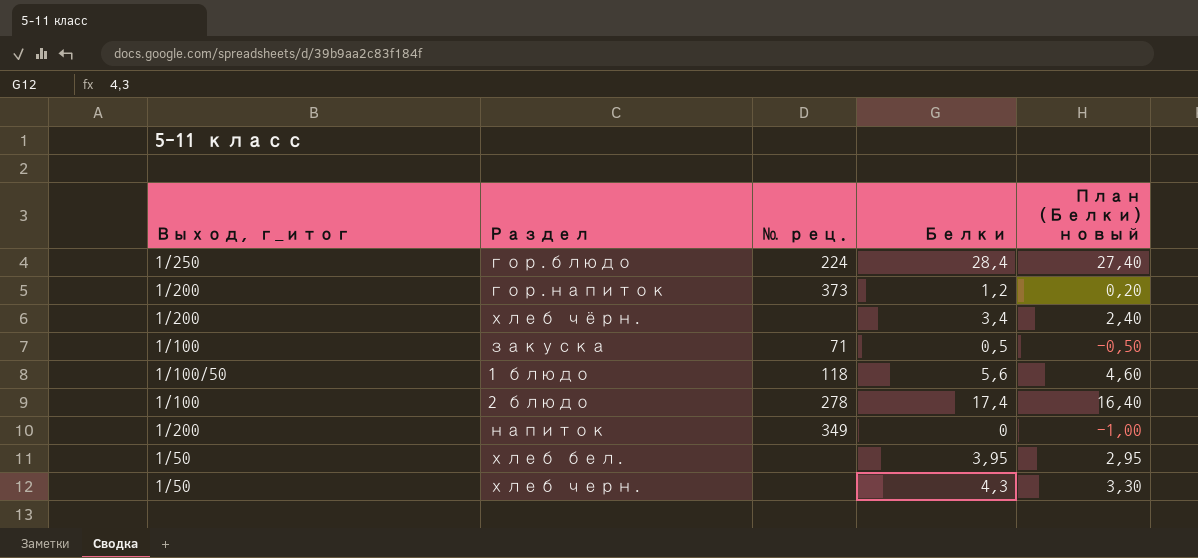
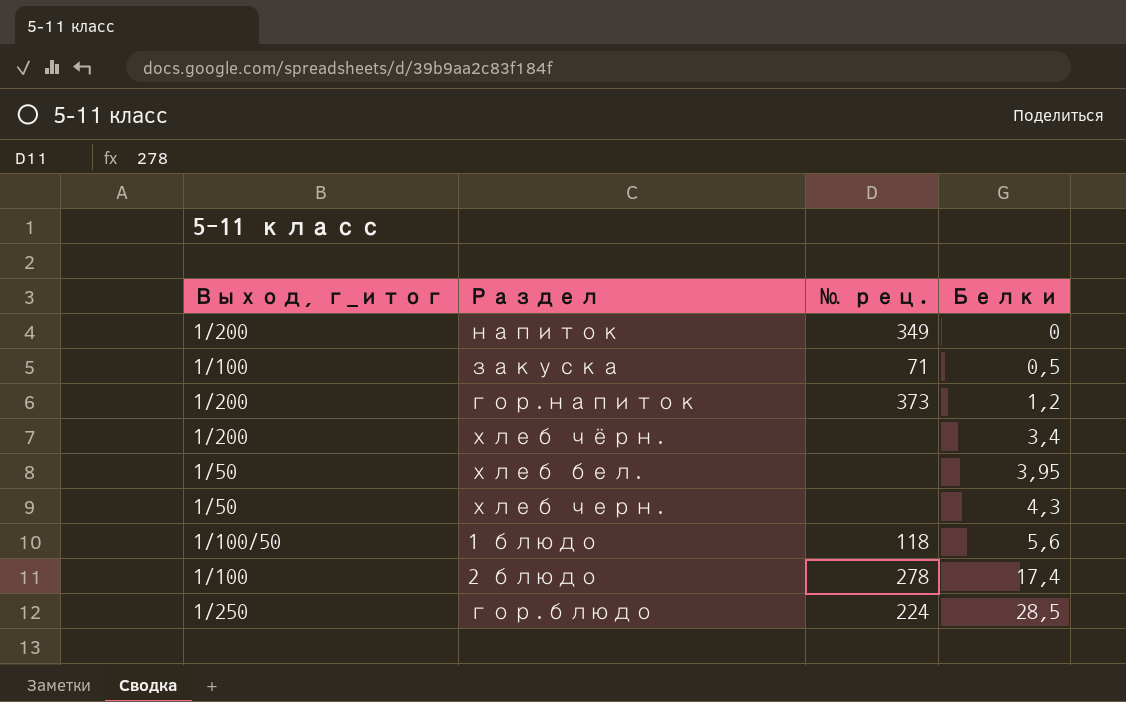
row order: none -> Белки ascending
column План (Белки) новый | formula: [Белки] - 1 -> none
гор.блюдо | Белки: 28,4 -> 28,5

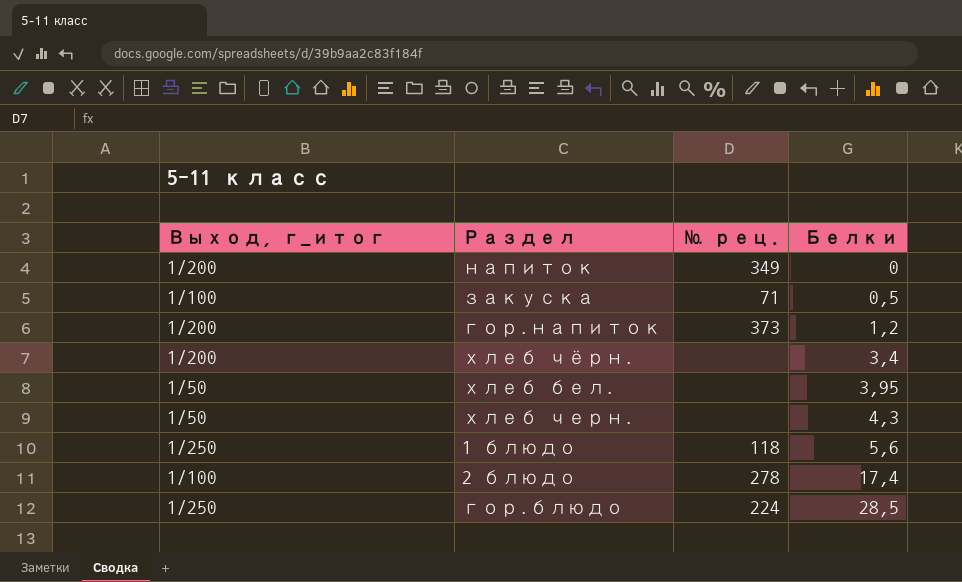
1 блюдо | Выход, г_итог: 1/100/50 -> 1/250

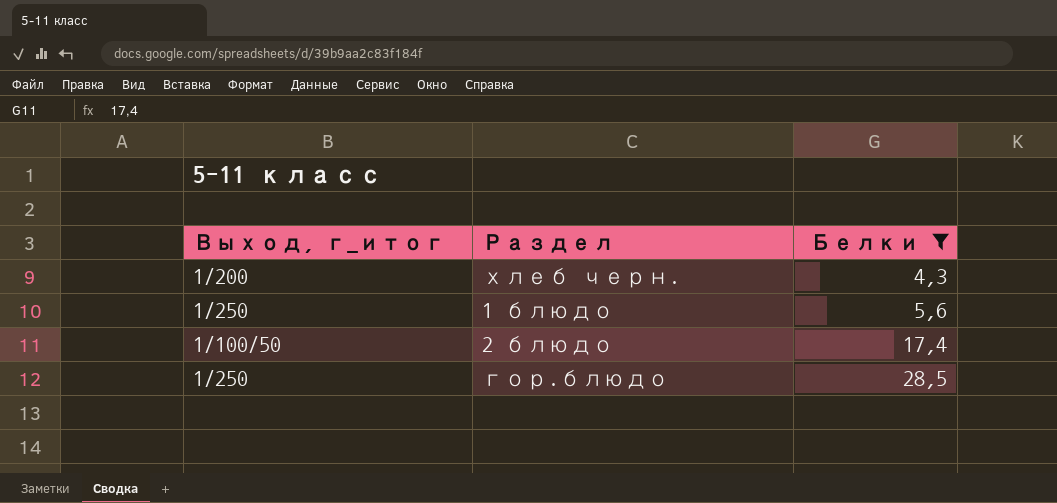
filter: none -> Белки >= 4,3
column № рец. | position: 3 -> none
хлеб черн. | Выход, г_итог: 1/50 -> 1/200
2 блюдо | Выход, г_итог: 1/100 -> 1/100/50

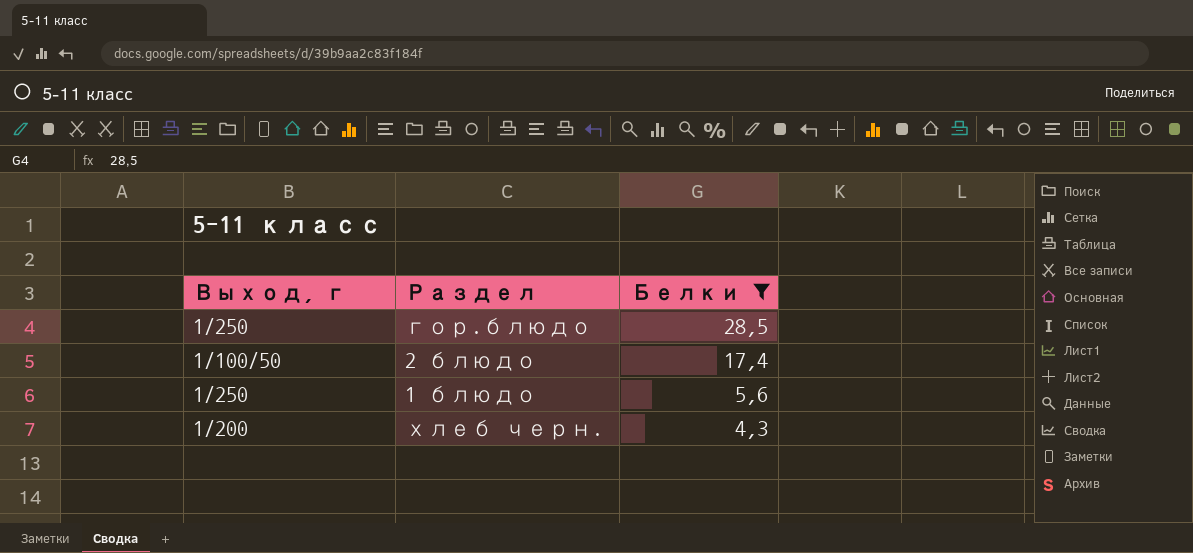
row order: Белки ascending -> Белки descending
column name: Выход, г_итог -> Выход, г

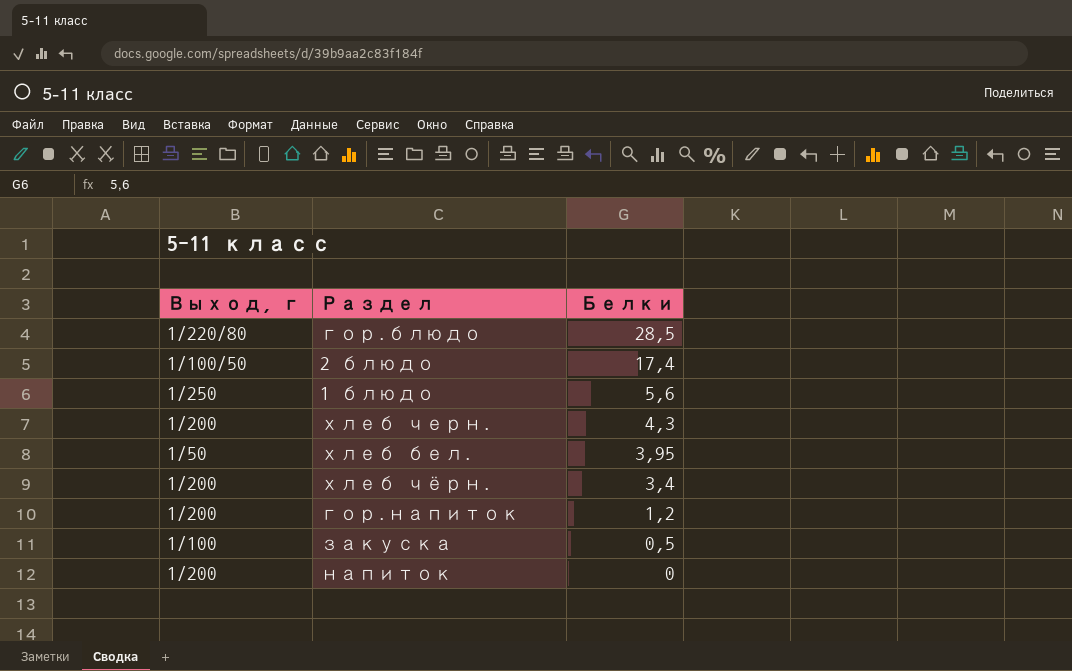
filter: Белки >= 4,3 -> none
гор.блюдо | Выход, г: 1/250 -> 1/220/80

